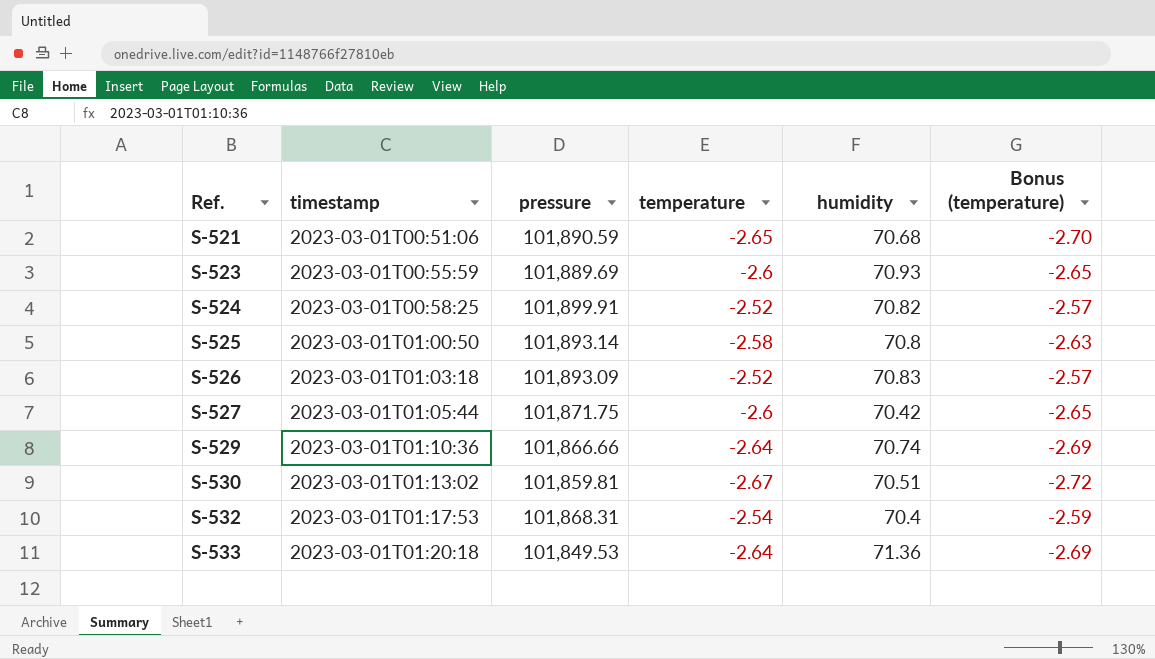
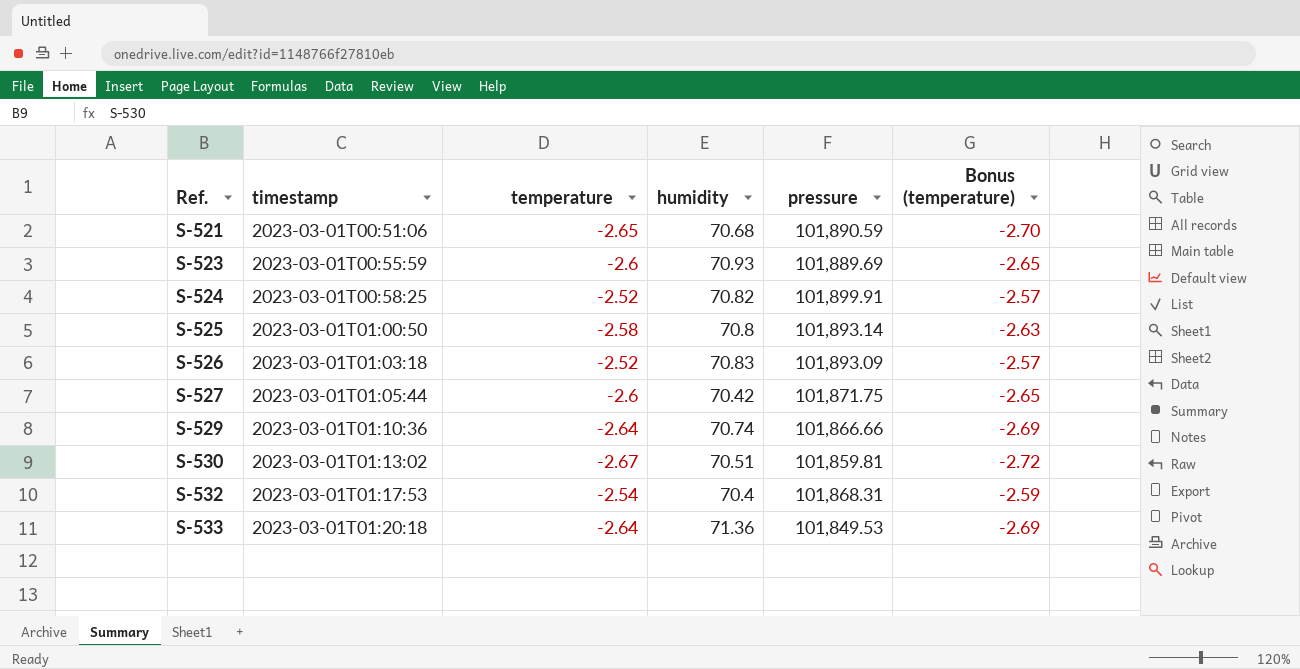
column pressure | position: 3 -> 5

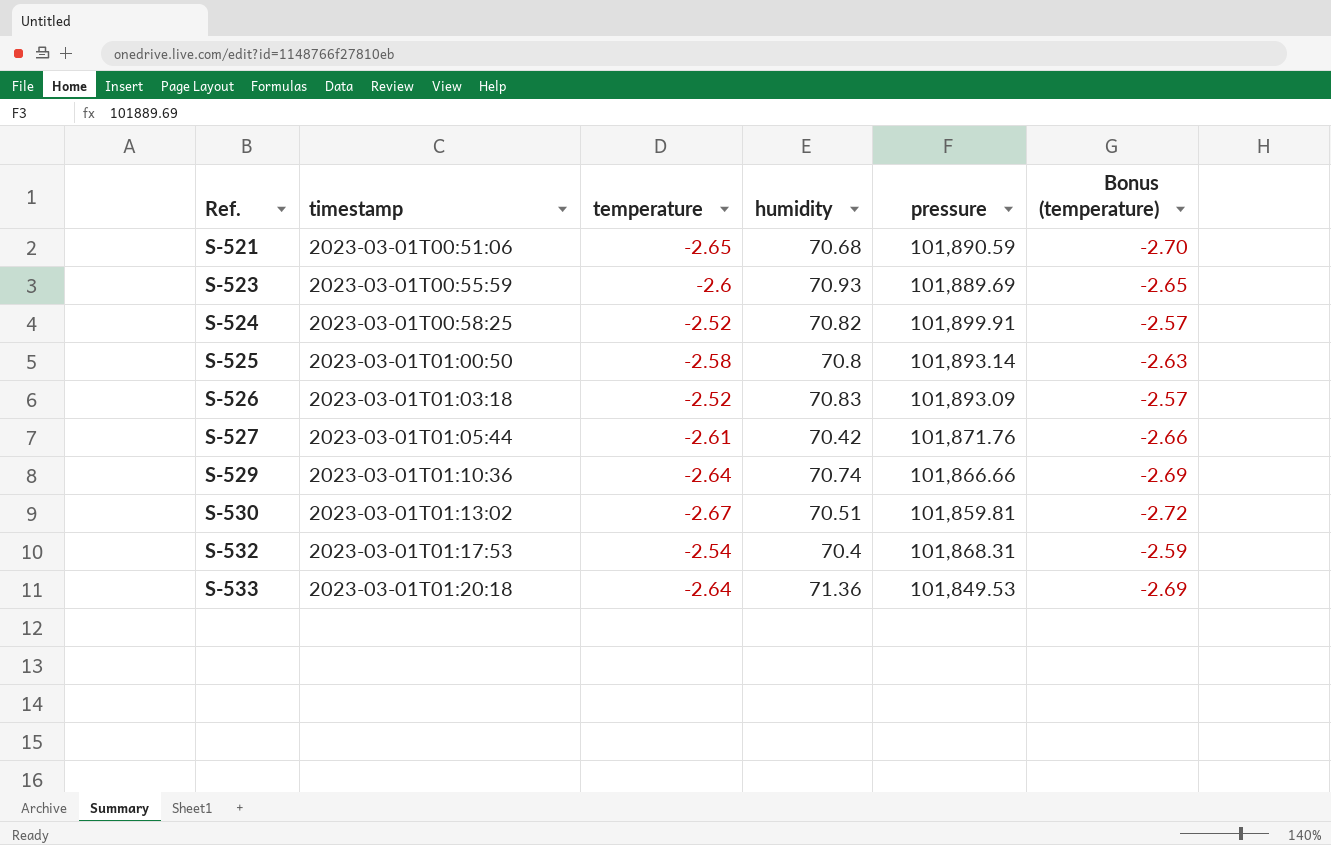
S-527 | temperature: -2.6 -> -2.61
S-527 | pressure: 101,871.75 -> 101,871.76
S-527 | Bonus (temperature): -2.65 -> -2.66

